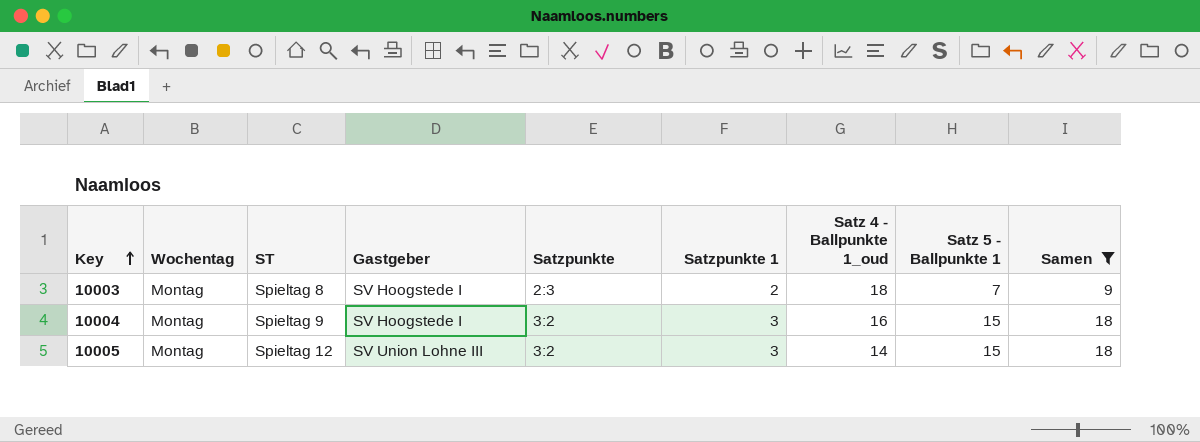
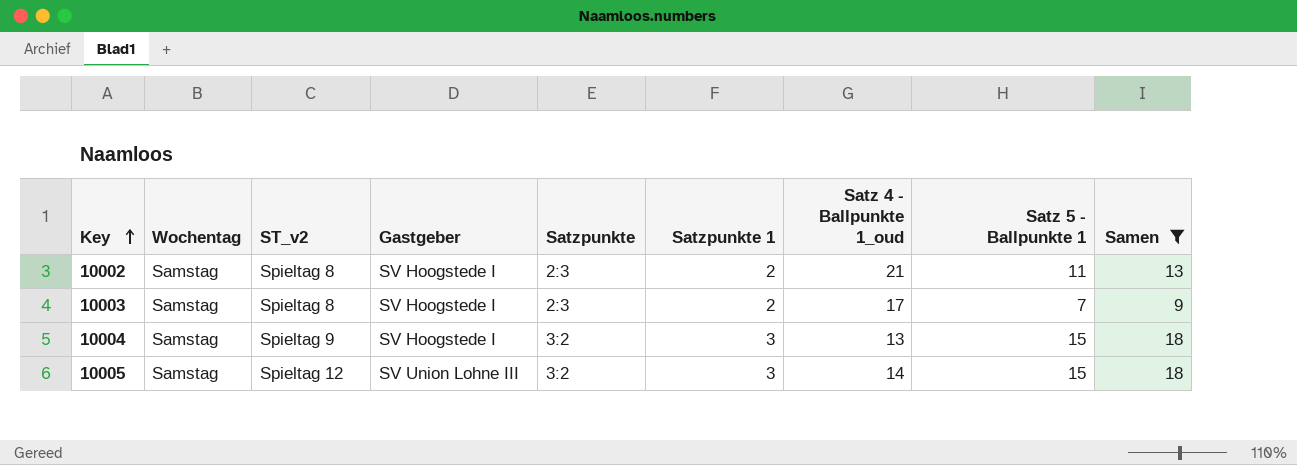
column name: ST -> ST_v2
row 10002: none -> Samstag | Spieltag 8 | SV Hoogstede I | 2:3 | 2 | 21 | 11 | 13
10003 | Wochentag: Montag -> Samstag
10003 | Satz 4 - Ballpunkte 1_oud: 18 -> 17
10004 | Wochentag: Montag -> Samstag
10004 | Satz 4 - Ballpunkte 1_oud: 16 -> 13
10005 | Wochentag: Montag -> Samstag

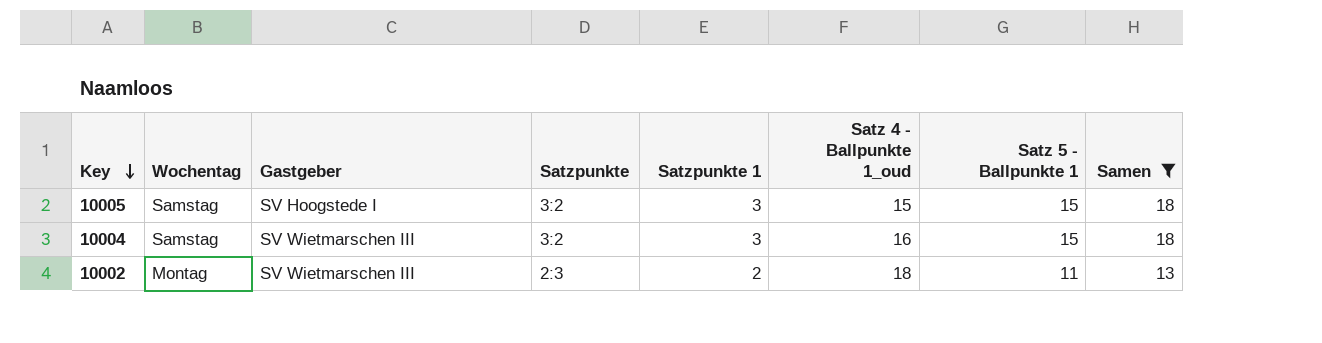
row order: Key ascending -> Key descending
column ST_v2 | position: 3 -> none
row 10003: Samstag | Spieltag 8 | SV Hoogstede I | 2:3 | 2 | 17 | 7 | 9 -> none
10005 | Gastgeber: SV Union Lohne III -> SV Hoogstede I
10005 | Satz 4 - Ballpunkte 1_oud: 14 -> 15
10004 | Gastgeber: SV Hoogstede I -> SV Wietmarschen III
10004 | Satz 4 - Ballpunkte 1_oud: 13 -> 16
10002 | Wochentag: Samstag -> Montag
10002 | Gastgeber: SV Hoogstede I -> SV Wietmarschen III
10002 | Satz 4 - Ballpunkte 1_oud: 21 -> 18

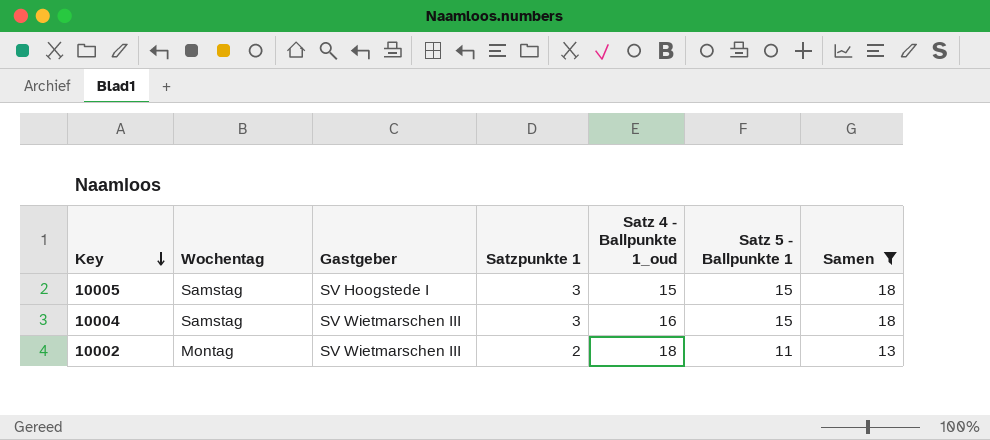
column Satzpunkte | position: 4 -> none

